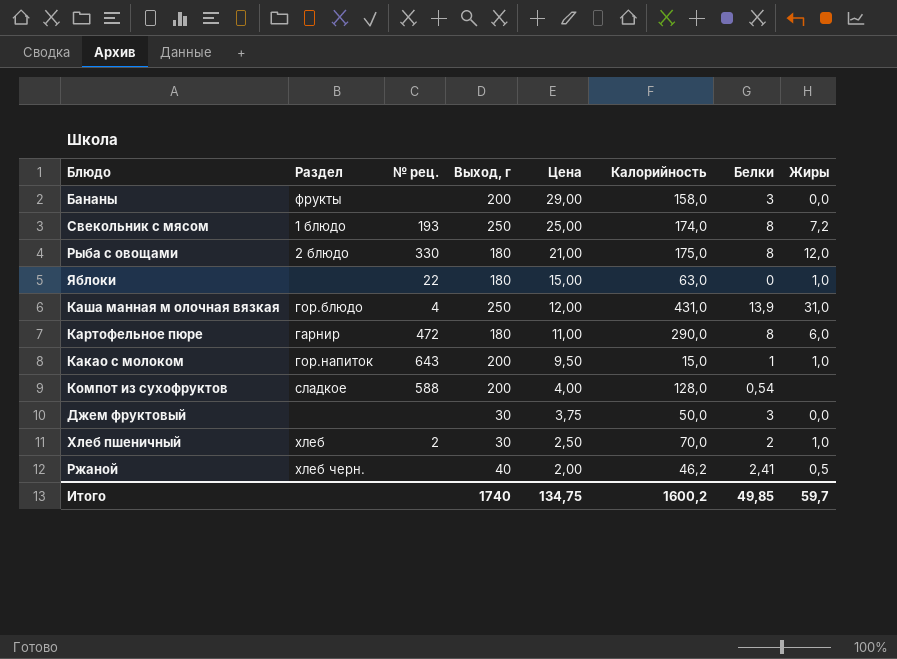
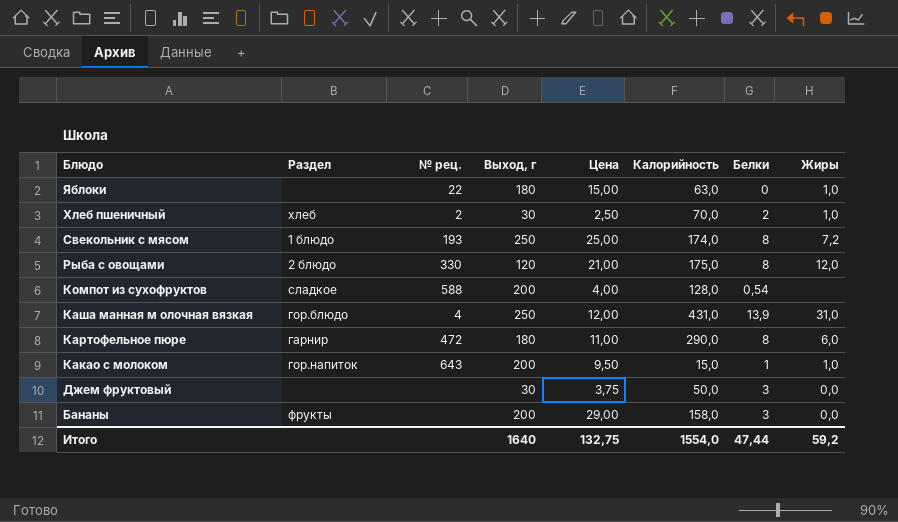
row order: Цена descending -> Блюдо descending
row Ржаной: хлеб черн. | none | 40 | 2,00 | 46,2 | 2,41 | 0,5 -> none
Рыба с овощами | Выход, г: 180 -> 120
Итого | Выход, г: 1740 -> 1640
Итого | Цена: 134,75 -> 132,75
Итого | Калорийность: 1600,2 -> 1554,0
Итого | Белки: 49,85 -> 47,44
Итого | Жиры: 59,7 -> 59,2

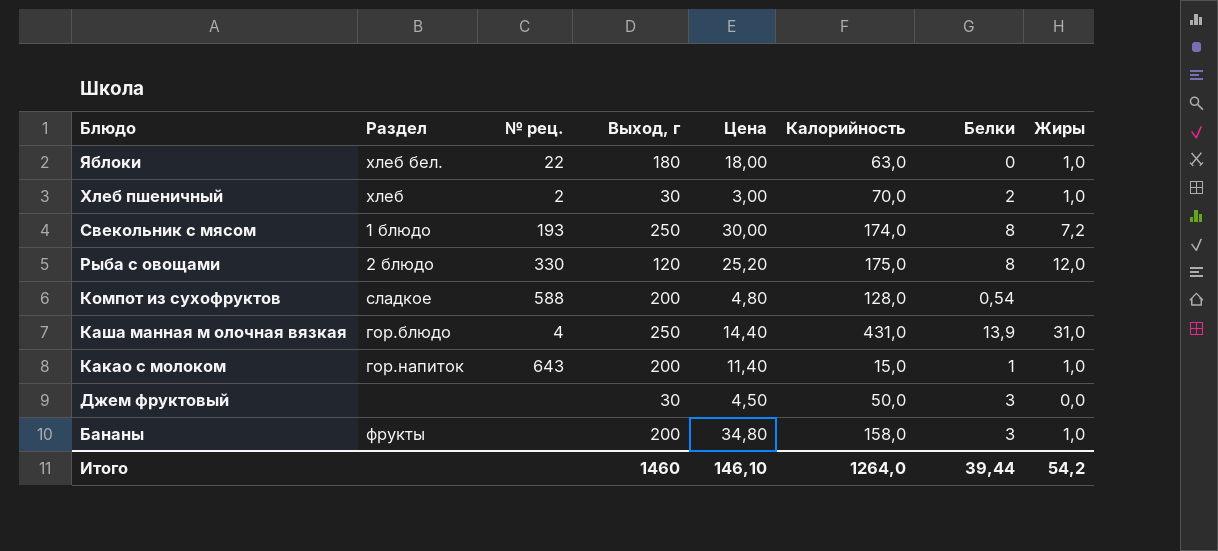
row Картофельное пюре: гарнир | 472 | 180 | 11,00 | 290,0 | 8 | 6,0 -> none
Яблоки | Раздел: none -> хлеб бел.
Яблоки | Цена: 15,00 -> 18,00
Хлеб пшеничный | Цена: 2,50 -> 3,00
Свекольник с мясом | Цена: 25,00 -> 30,00
Рыба с овощами | Цена: 21,00 -> 25,20
Компот из сухофруктов | Цена: 4,00 -> 4,80
Каша манная м олочная вязкая | Цена: 12,00 -> 14,40
Какао с молоком | Цена: 9,50 -> 11,40
Джем фруктовый | Цена: 3,75 -> 4,50
Бананы | Цена: 29,00 -> 34,80
Бананы | Жиры: 0,0 -> 1,0
Итого | Выход, г: 1640 -> 1460
Итого | Цена: 132,75 -> 146,10
Итого | Калорийность: 1554,0 -> 1264,0
Итого | Белки: 47,44 -> 39,44
Итого | Жиры: 59,2 -> 54,2

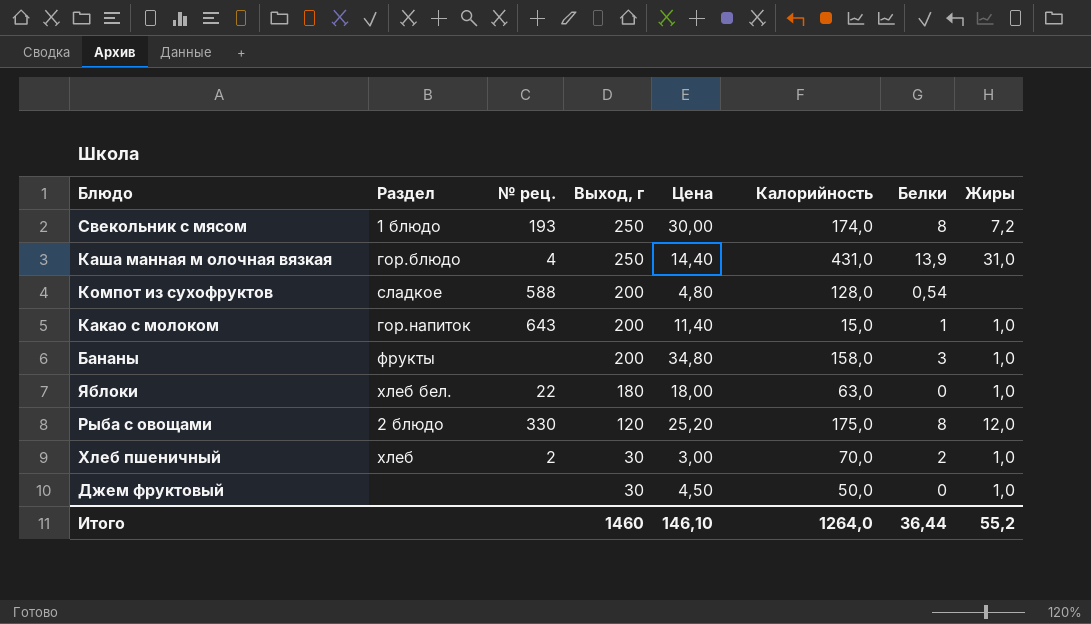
row order: Блюдо descending -> Выход, г descending
Джем фруктовый | Белки: 3 -> 0
Джем фруктовый | Жиры: 0,0 -> 1,0
Итого | Белки: 39,44 -> 36,44
Итого | Жиры: 54,2 -> 55,2

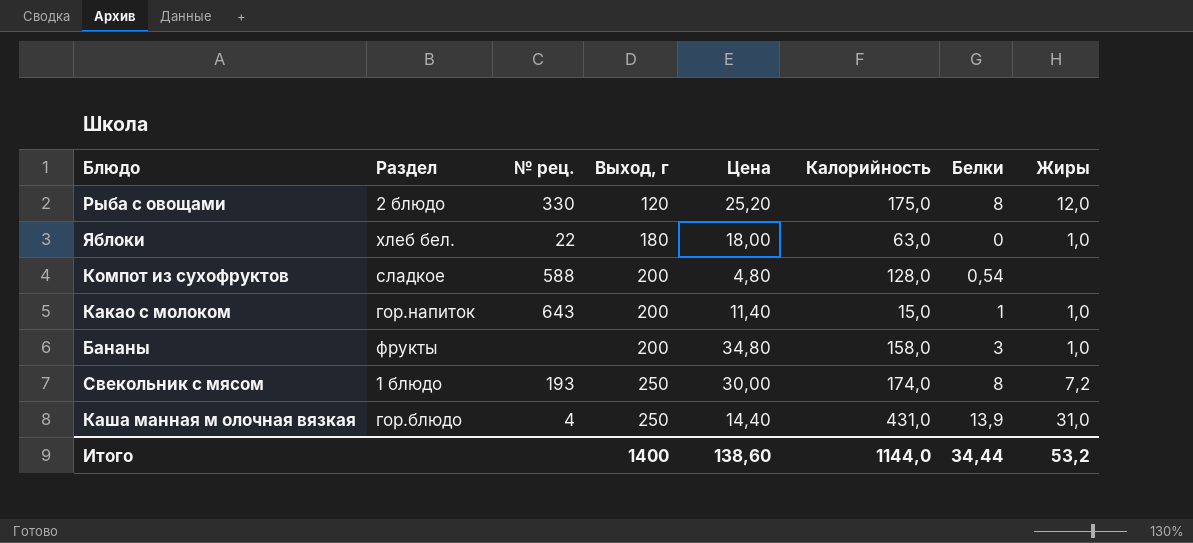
row order: Выход, г descending -> Выход, г ascending
row Хлеб пшеничный: хлеб | 2 | 30 | 3,00 | 70,0 | 2 | 1,0 -> none
row Джем фруктовый: none | none | 30 | 4,50 | 50,0 | 0 | 1,0 -> none
Итого | Выход, г: 1460 -> 1400
Итого | Цена: 146,10 -> 138,60
Итого | Калорийность: 1264,0 -> 1144,0
Итого | Белки: 36,44 -> 34,44
Итого | Жиры: 55,2 -> 53,2

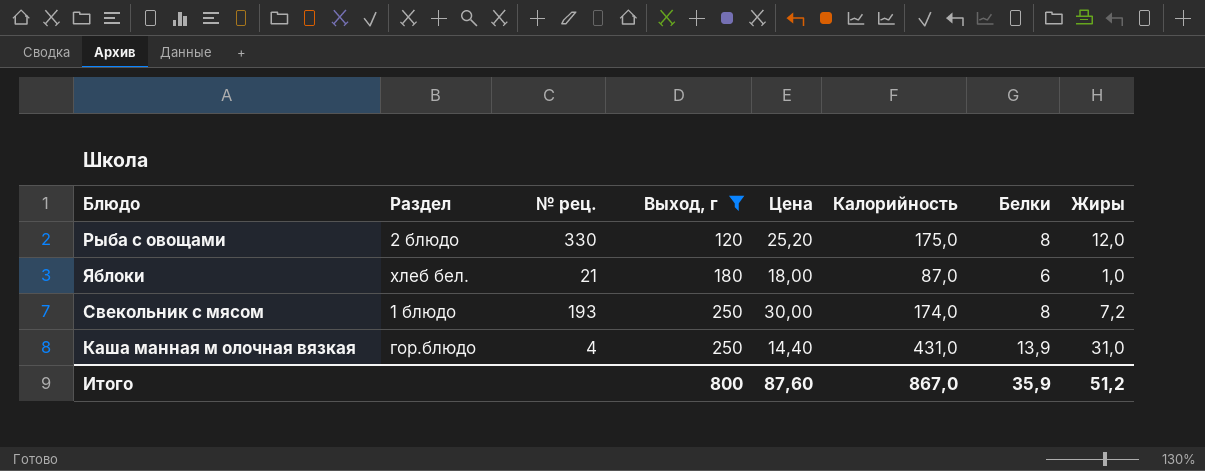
filter: none -> Выход, г != 200
Яблоки | № рец.: 22 -> 21
Яблоки | Калорийность: 63,0 -> 87,0
Яблоки | Белки: 0 -> 6
Итого | Выход, г: 1400 -> 800
Итого | Цена: 138,60 -> 87,60
Итого | Калорийность: 1144,0 -> 867,0
Итого | Белки: 34,44 -> 35,9
Итого | Жиры: 53,2 -> 51,2

